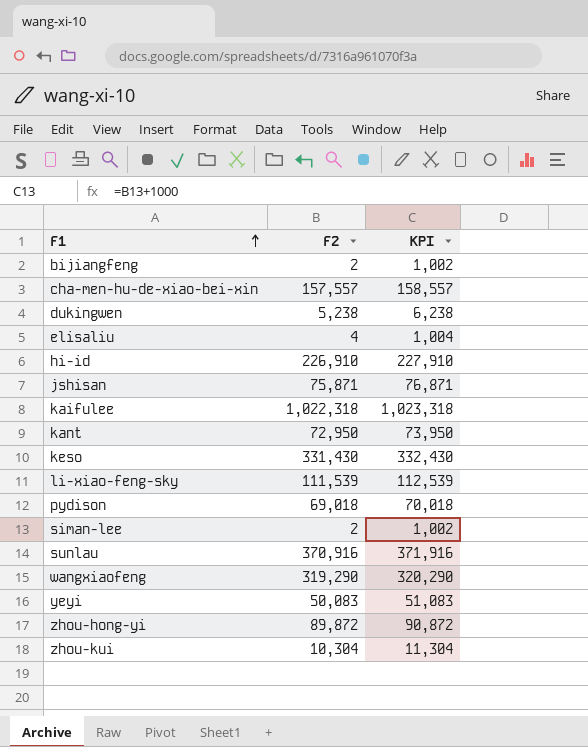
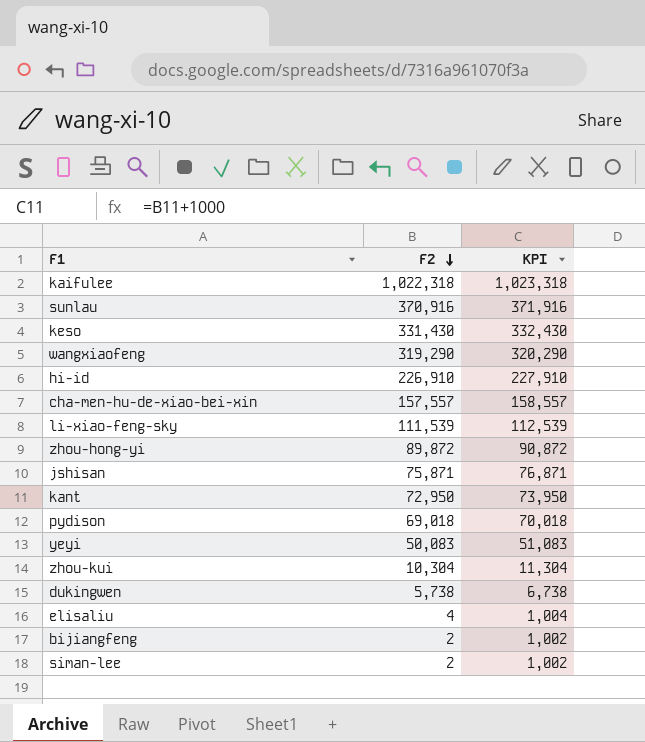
row order: F1 ascending -> F2 descending
dukingwen | F2: 5,238 -> 5,738
dukingwen | KPI: 6,238 -> 6,738

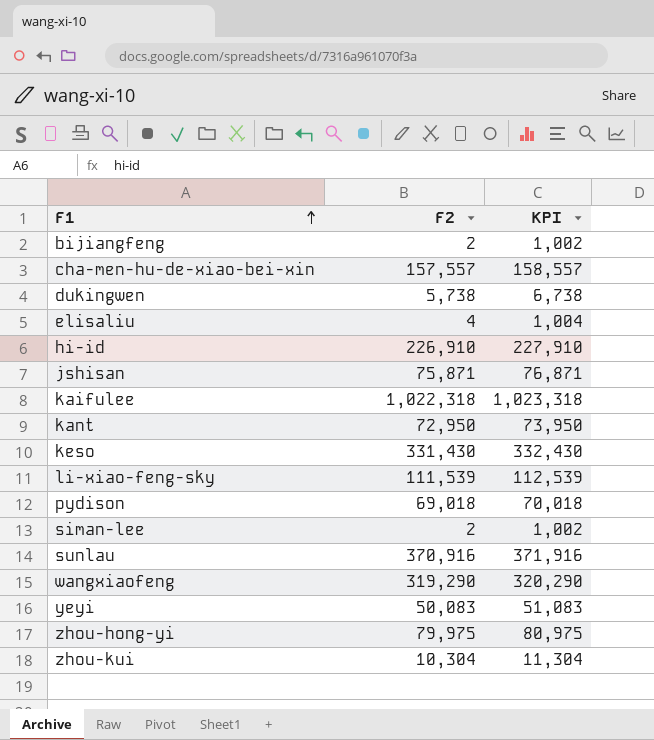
row order: F2 descending -> F1 ascending
zhou-hong-yi | F2: 89,872 -> 79,975
zhou-hong-yi | KPI: 90,872 -> 80,975

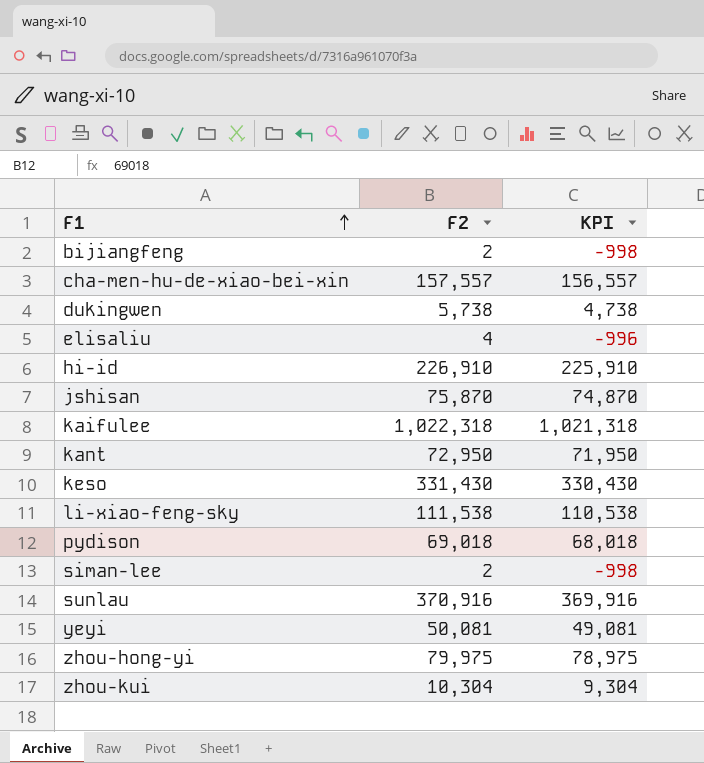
column KPI | formula: [F2] + 1000 -> [F2] - 1000
row wangxiaofeng: 319,290 | 320,290 -> none
jshisan | F2: 75,871 -> 75,870
li-xiao-feng-sky | F2: 111,539 -> 111,538
yeyi | F2: 50,083 -> 50,081

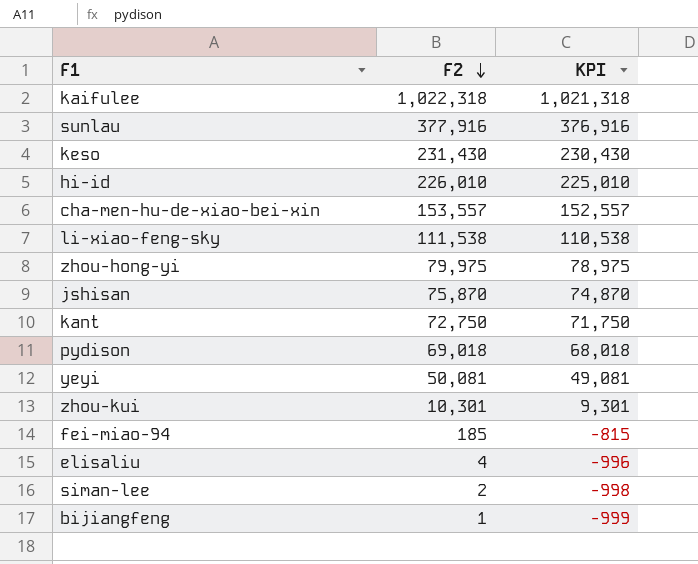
row order: F1 ascending -> F2 descending
row dukingwen: 5,738 | 4,738 -> none
sunlau | F2: 370,916 -> 377,916
sunlau | KPI: 369,916 -> 376,916
keso | F2: 331,430 -> 231,430
keso | KPI: 330,430 -> 230,430
hi-id | F2: 226,910 -> 226,010
hi-id | KPI: 225,910 -> 225,010
cha-men-hu-de-xiao-bei-xin | F2: 157,557 -> 153,557
cha-men-hu-de-xiao-bei-xin | KPI: 156,557 -> 152,557
kant | F2: 72,950 -> 72,750
kant | KPI: 71,950 -> 71,750
zhou-kui | F2: 10,304 -> 10,301
zhou-kui | KPI: 9,304 -> 9,301
row fei-miao-94: none -> 185 | -815
bijiangfeng | F2: 2 -> 1
bijiangfeng | KPI: -998 -> -999

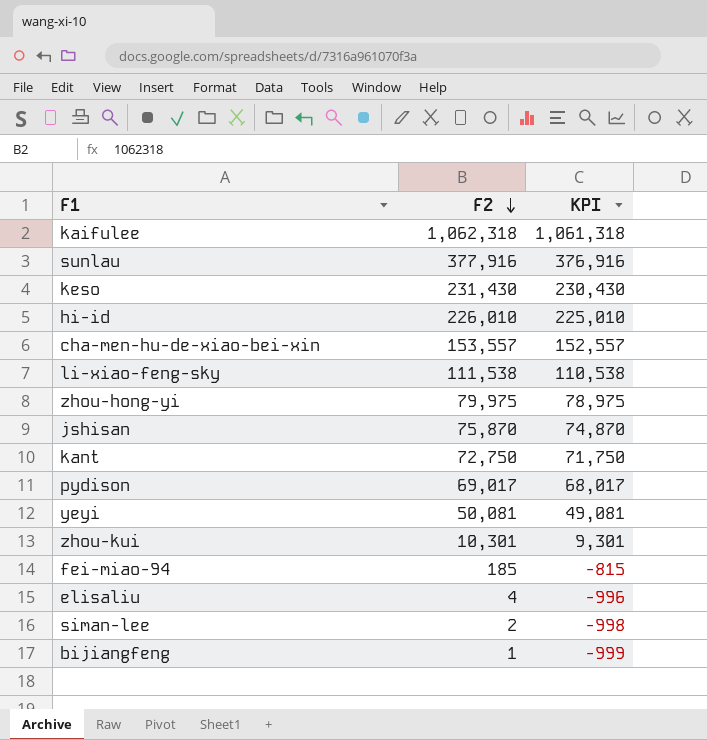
kaifulee | F2: 1,022,318 -> 1,062,318
kaifulee | KPI: 1,021,318 -> 1,061,318
pydison | F2: 69,018 -> 69,017
pydison | KPI: 68,018 -> 68,017

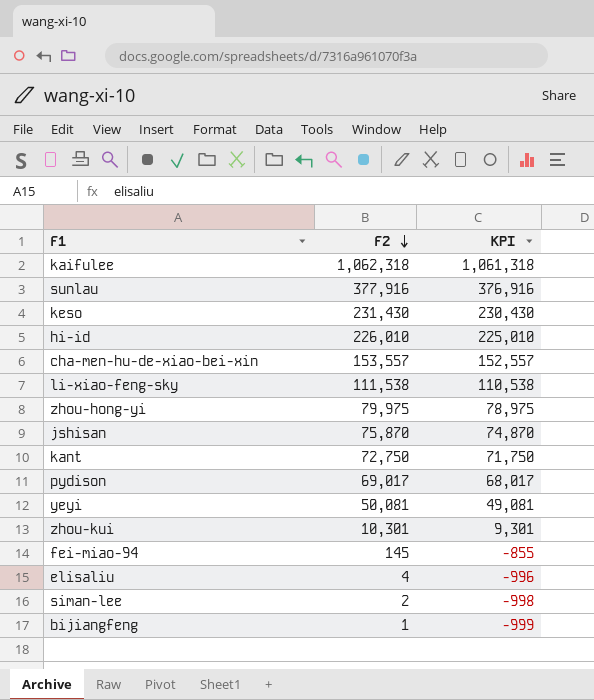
fei-miao-94 | F2: 185 -> 145
fei-miao-94 | KPI: -815 -> -855

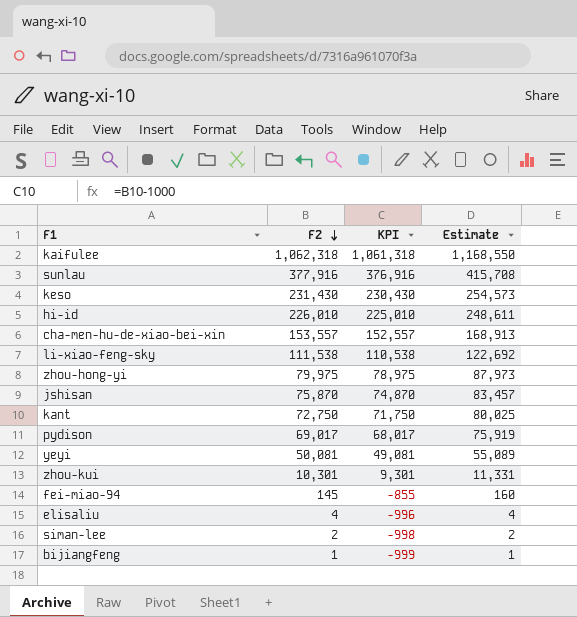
column Estimate | formula: none -> [F2] * 1.1

